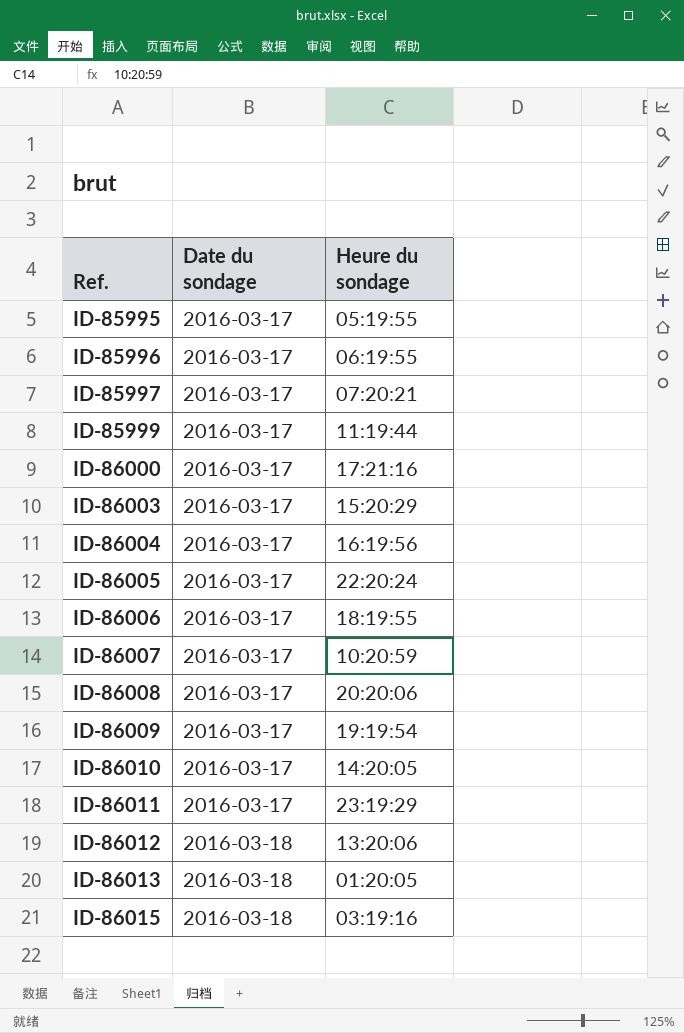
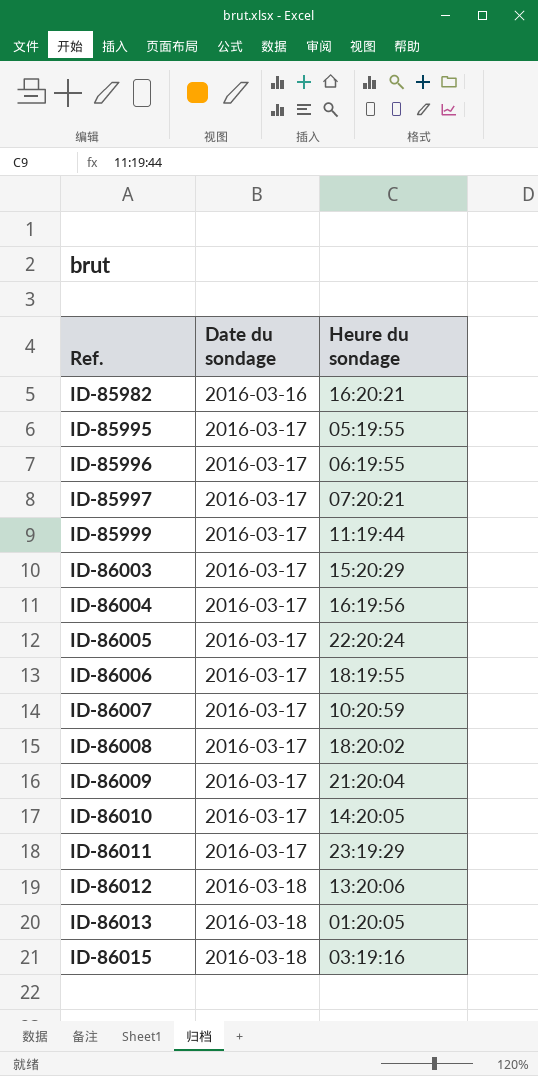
row ID-86000: 2016-03-17 | 17:21:16 -> none
row ID-85982: none -> 2016-03-16 | 16:20:21
ID-86008 | Heure du sondage: 20:20:06 -> 18:20:02
ID-86009 | Heure du sondage: 19:19:54 -> 21:20:04

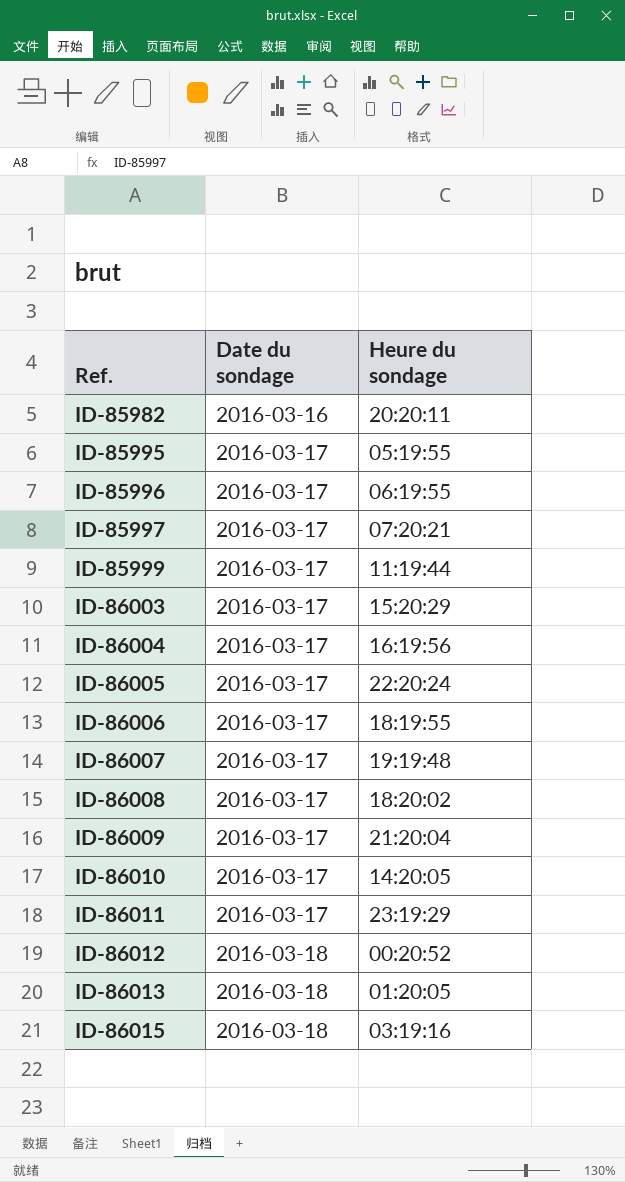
ID-85982 | Heure du sondage: 16:20:21 -> 20:20:11
ID-86007 | Heure du sondage: 10:20:59 -> 19:19:48
ID-86012 | Heure du sondage: 13:20:06 -> 00:20:52

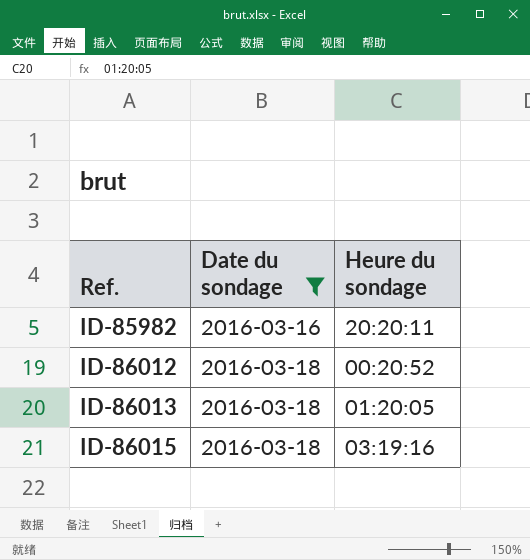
filter: none -> Date du sondage != 2016-03-17

